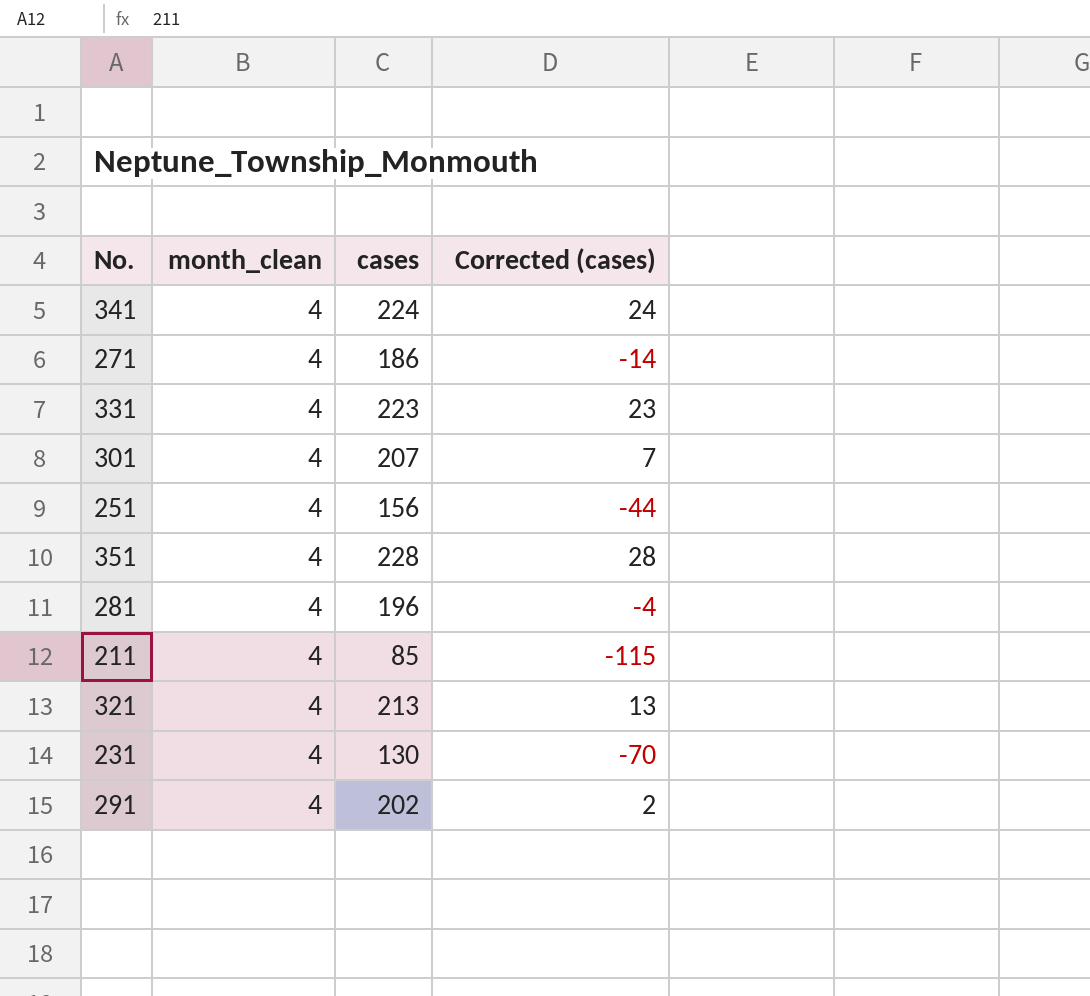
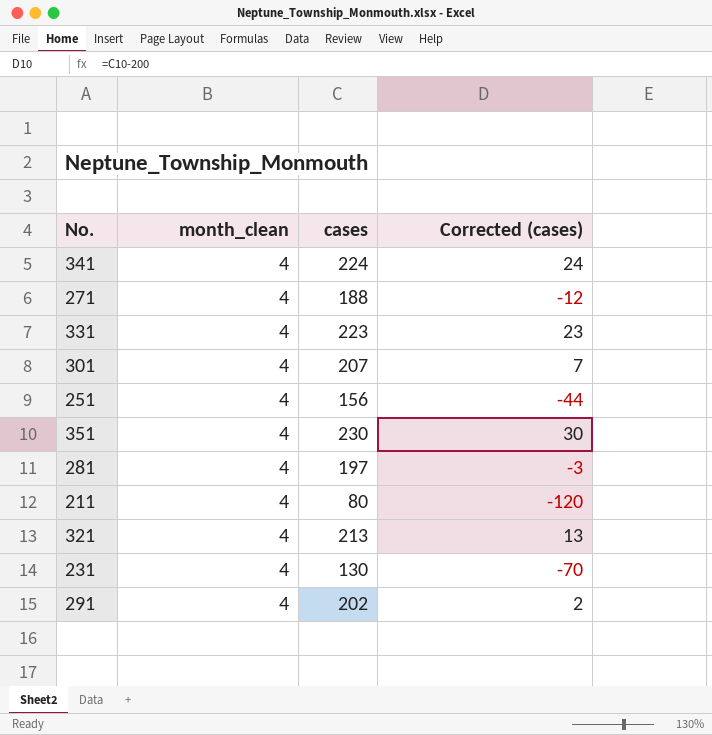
271 | cases: 186 -> 188
271 | Corrected (cases): -14 -> -12
351 | cases: 228 -> 230
351 | Corrected (cases): 28 -> 30
281 | cases: 196 -> 197
281 | Corrected (cases): -4 -> -3
211 | cases: 85 -> 80
211 | Corrected (cases): -115 -> -120

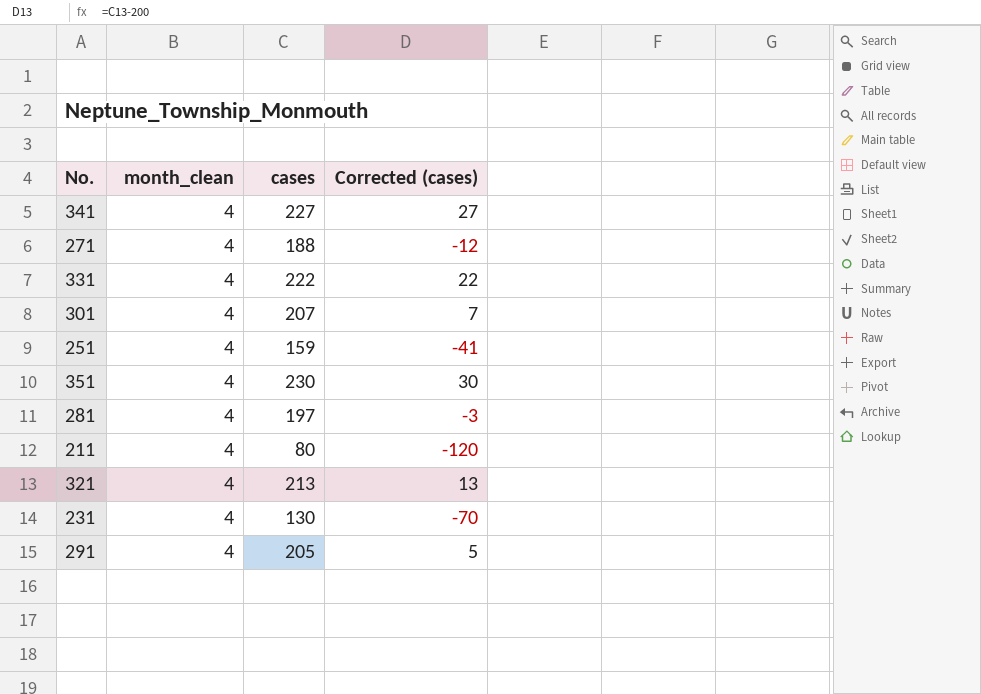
341 | cases: 224 -> 227
341 | Corrected (cases): 24 -> 27
331 | cases: 223 -> 222
331 | Corrected (cases): 23 -> 22
251 | cases: 156 -> 159
251 | Corrected (cases): -44 -> -41
291 | cases: 202 -> 205
291 | Corrected (cases): 2 -> 5

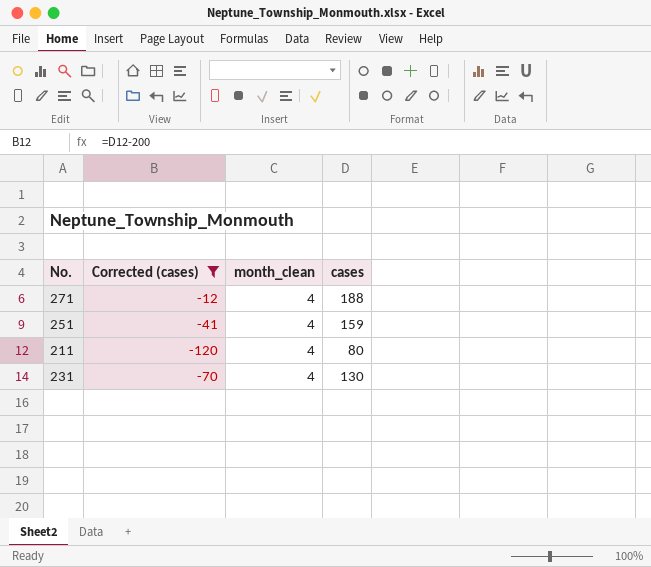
filter: none -> Corrected (cases) <= -12
column Corrected (cases) | position: 4 -> 2

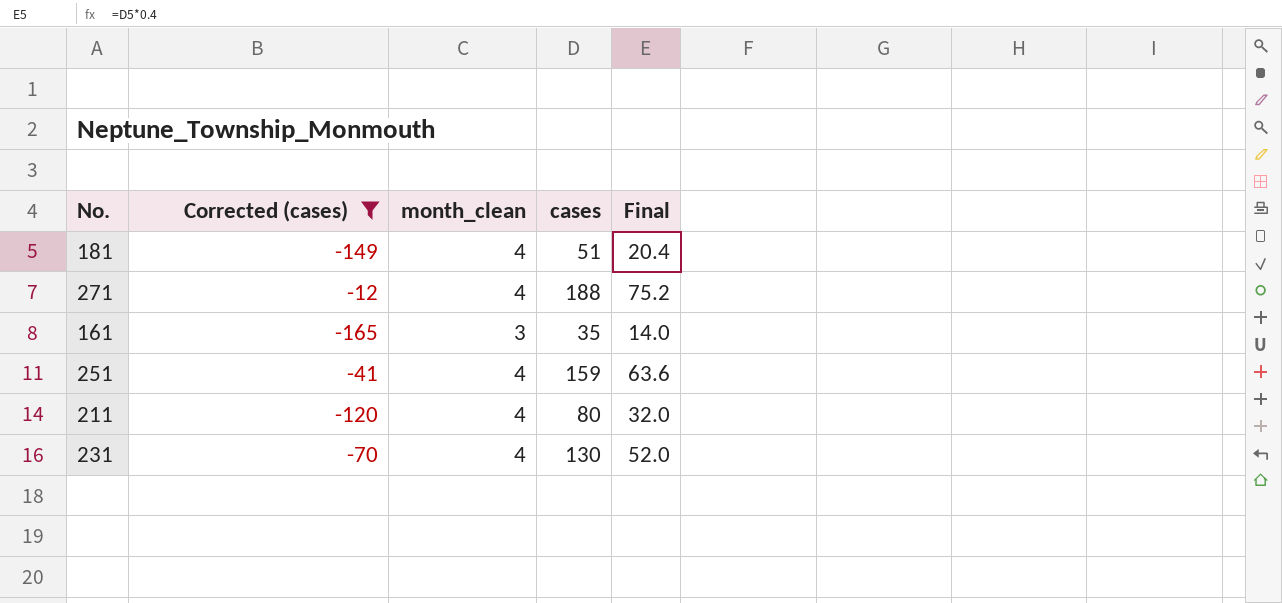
column Final | formula: none -> [cases] * 0.4
row 181: none -> -149 | 4 | 51 | 20.4
row 161: none -> -165 | 3 | 35 | 14.0

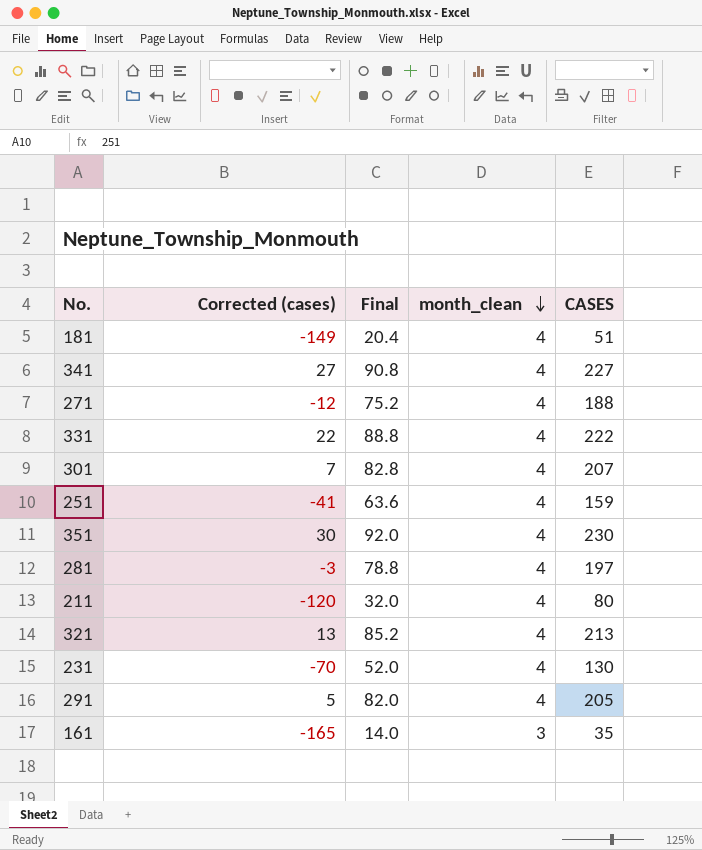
filter: Corrected (cases) <= -12 -> none
row order: none -> month_clean descending
column Final | position: 5 -> 3
column name: cases -> CASES

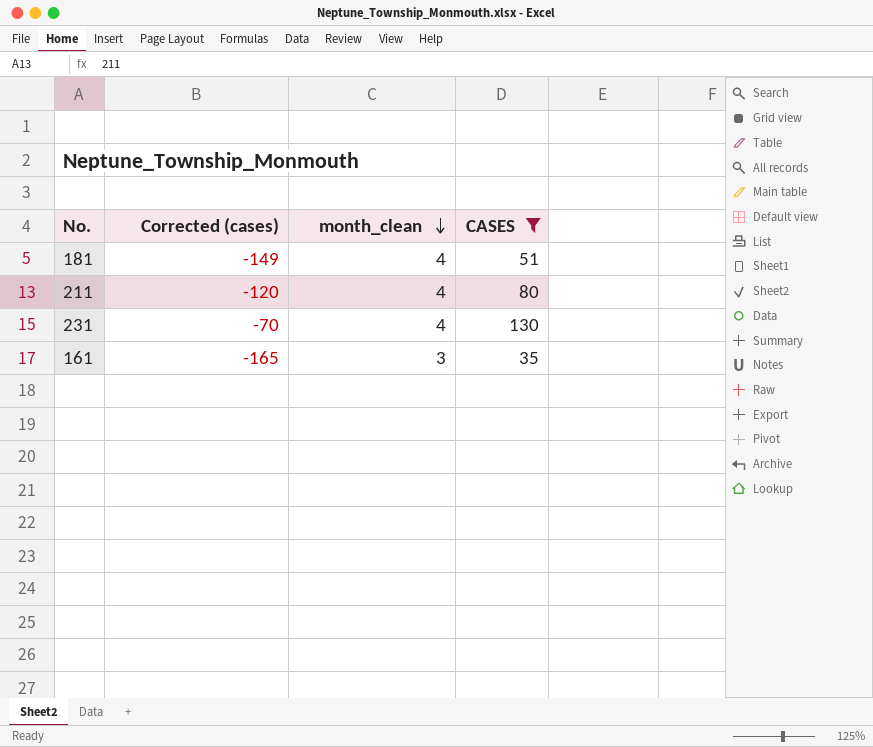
filter: none -> CASES <= 130
column Final | formula: [CASES] * 0.4 -> none

